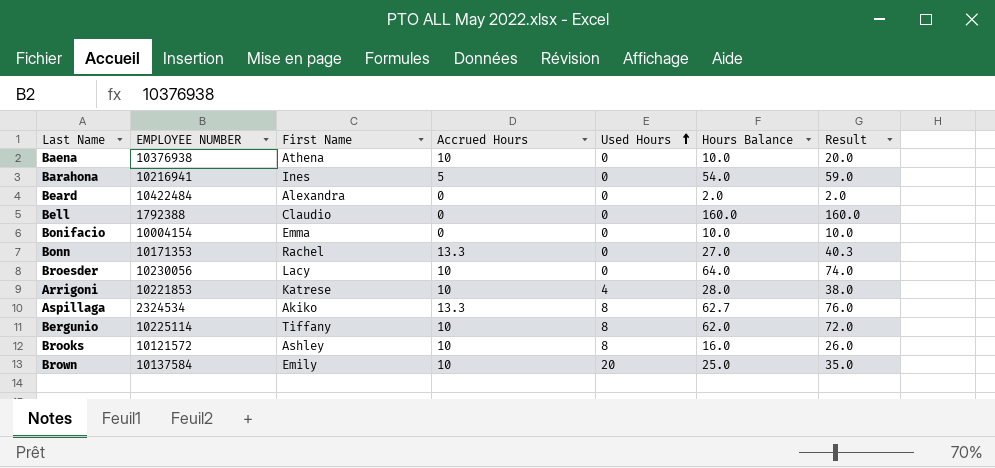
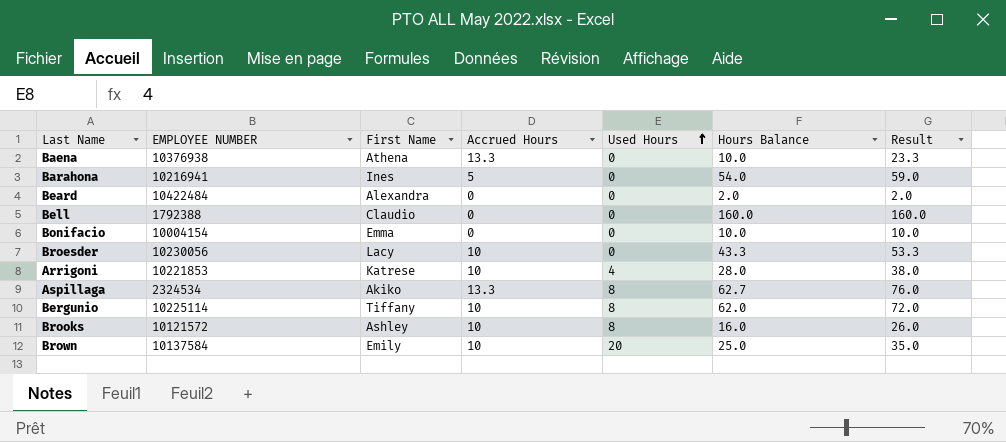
row Bonn: 10171353 | Rachel | 13.3 | 0 | 27.0 | 40.3 -> none
Baena | Accrued Hours: 10 -> 13.3
Baena | Result: 20.0 -> 23.3
Broesder | Hours Balance: 64.0 -> 43.3
Broesder | Result: 74.0 -> 53.3

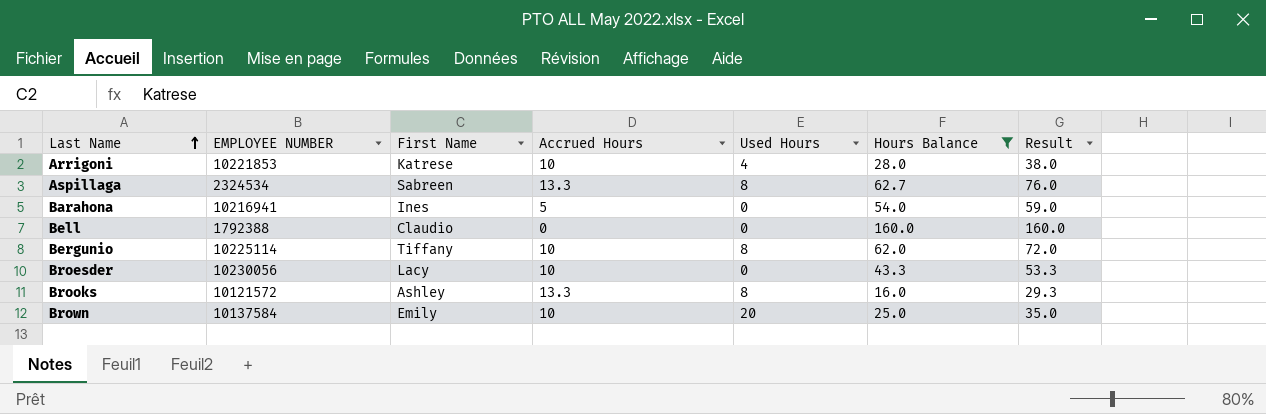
filter: none -> Hours Balance >= 16.0
row order: Used Hours ascending -> Last Name ascending
Aspillaga | First Name: Akiko -> Sabreen
Brooks | Accrued Hours: 10 -> 13.3
Brooks | Result: 26.0 -> 29.3

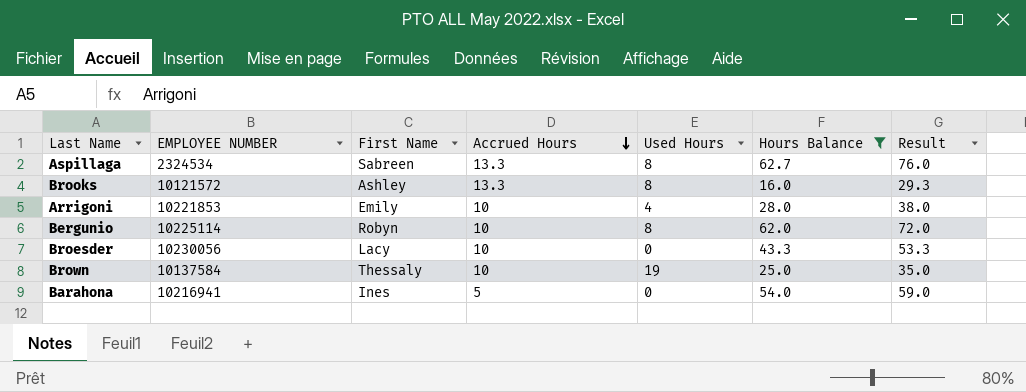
row order: Last Name ascending -> Accrued Hours descending
row Bell: 1792388 | Claudio | 0 | 0 | 160.0 | 160.0 -> none
Arrigoni | First Name: Katrese -> Emily
Bergunio | First Name: Tiffany -> Robyn
Brown | First Name: Emily -> Thessaly
Brown | Used Hours: 20 -> 19

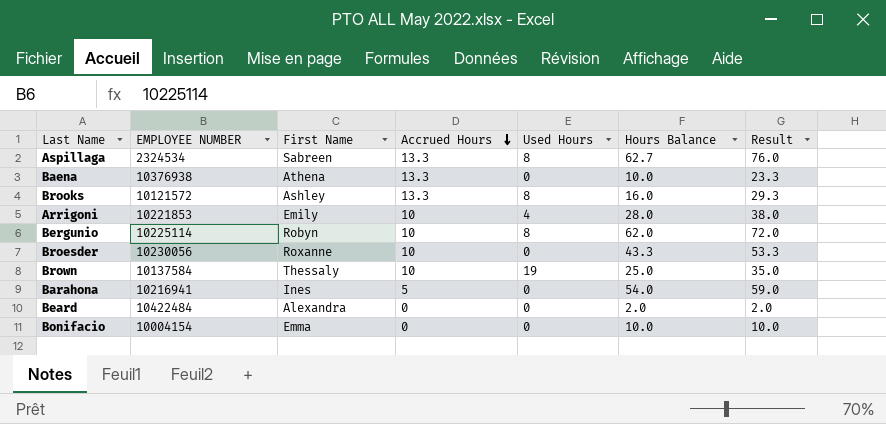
filter: Hours Balance >= 16.0 -> none
Broesder | First Name: Lacy -> Roxanne

